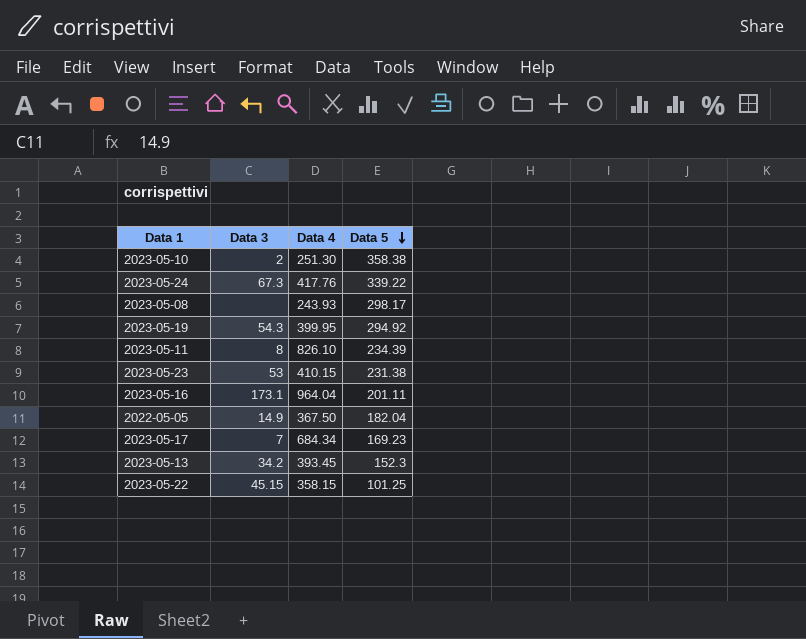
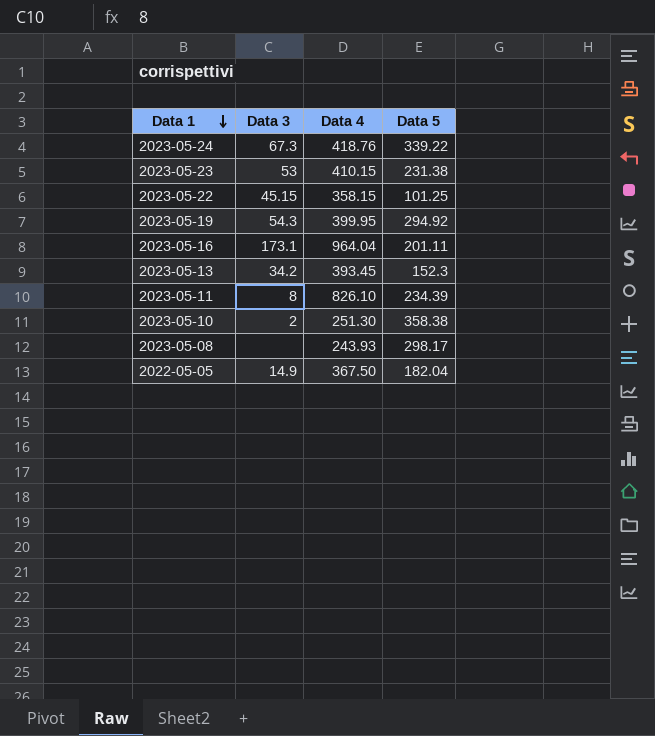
row order: Data 5 descending -> Data 1 descending
row 2023-05-17: 7 | 684.34 | 169.23 -> none
2023-05-24 | Data 4: 417.76 -> 418.76

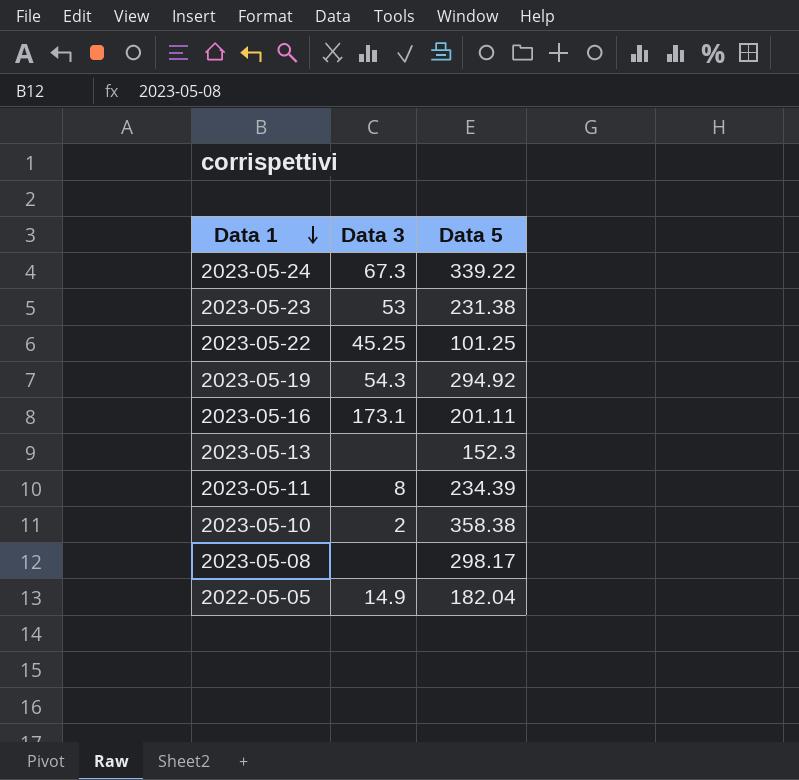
column Data 4 | position: 3 -> none
2023-05-22 | Data 3: 45.15 -> 45.25
2023-05-13 | Data 3: 34.2 -> none

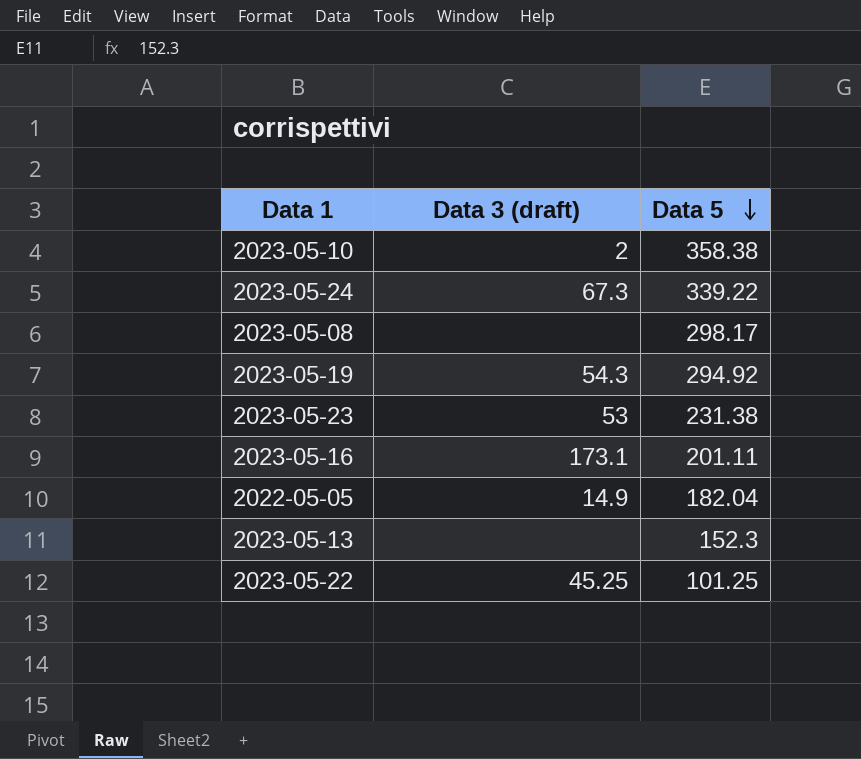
row order: Data 1 descending -> Data 5 descending
column name: Data 3 -> Data 3 (draft)
row 2023-05-11: 8 | 234.39 -> none

